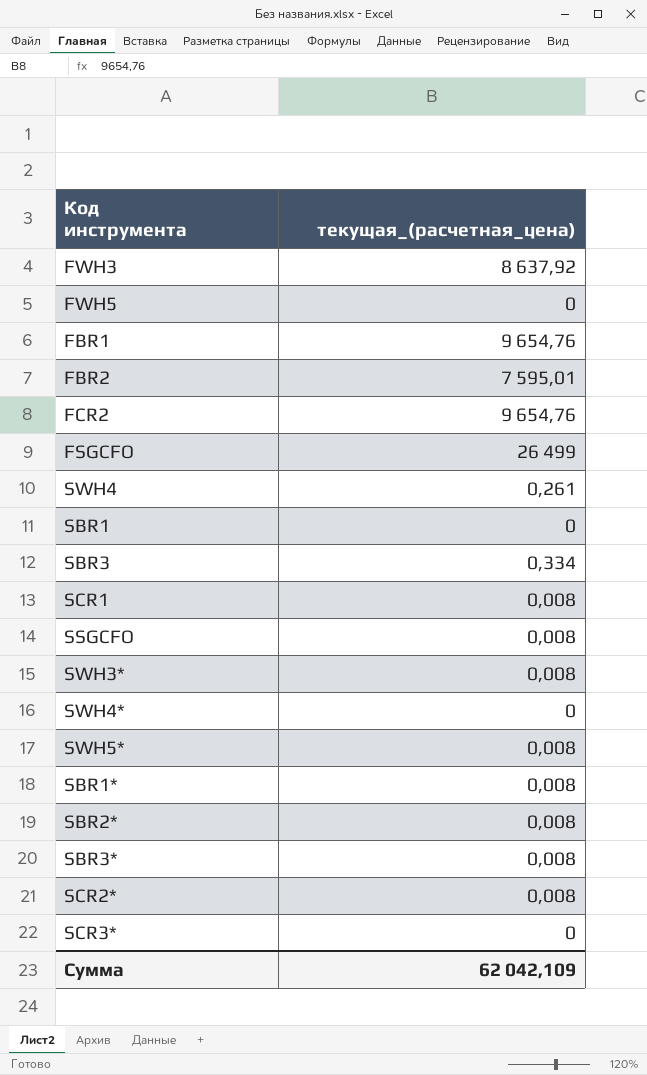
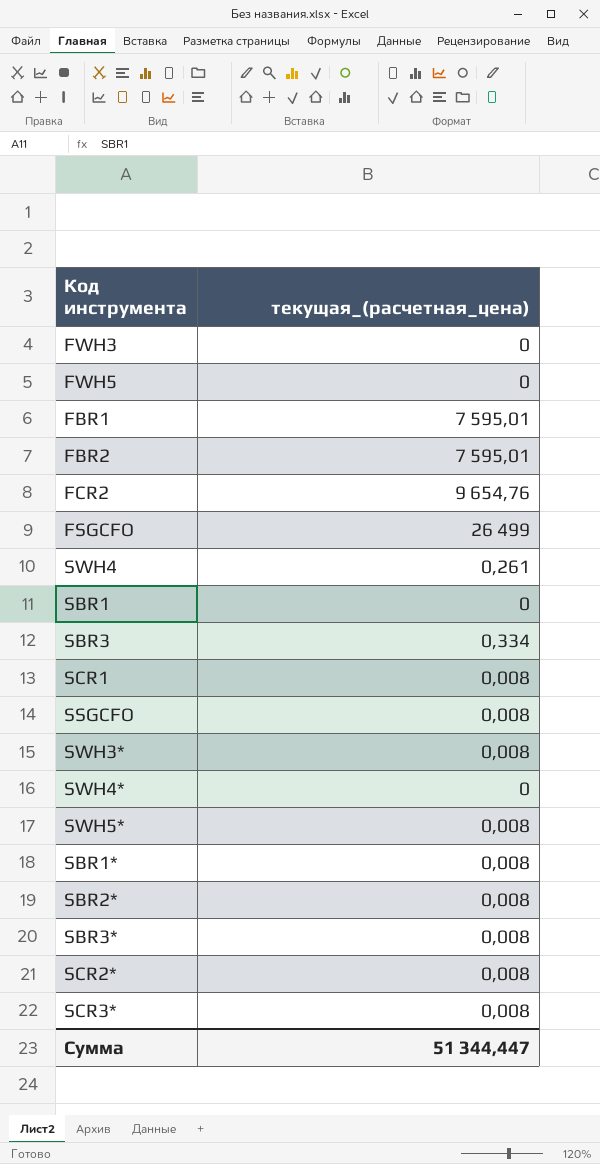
FWH3 | текущая_(расчетная_цена): 8 637,92 -> 0
FBR1 | текущая_(расчетная_цена): 9 654,76 -> 7 595,01
SCR3* | текущая_(расчетная_цена): 0 -> 0,008
Сумма | текущая_(расчетная_цена): 62 042,109 -> 51 344,447

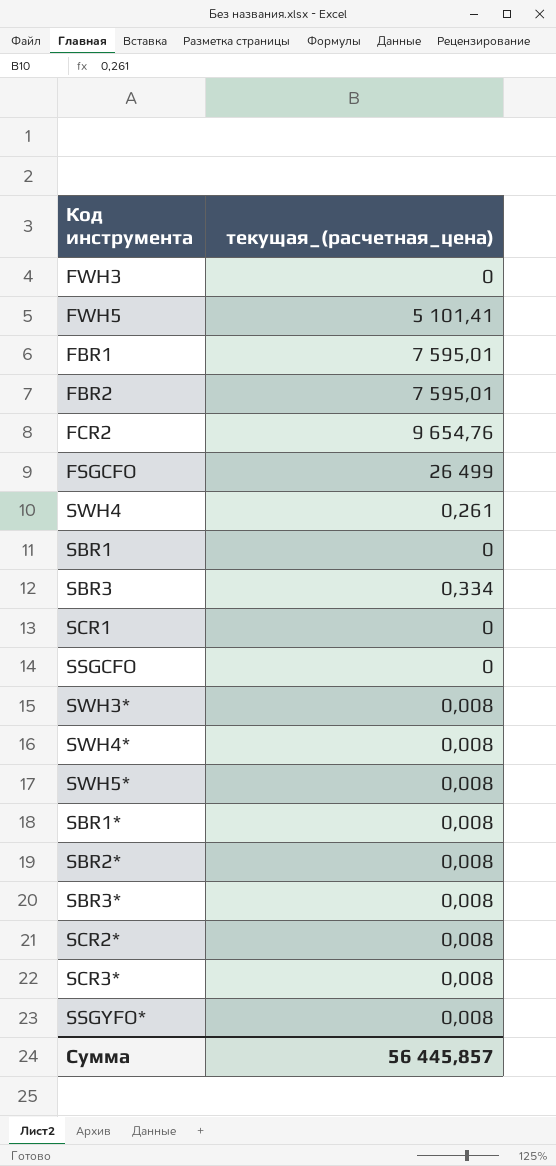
FWH5 | текущая_(расчетная_цена): 0 -> 5 101,41
SCR1 | текущая_(расчетная_цена): 0,008 -> 0
SSGCFO | текущая_(расчетная_цена): 0,008 -> 0
SWH4* | текущая_(расчетная_цена): 0 -> 0,008
row SSGYFO*: none -> 0,008
Сумма | текущая_(расчетная_цена): 51 344,447 -> 56 445,857

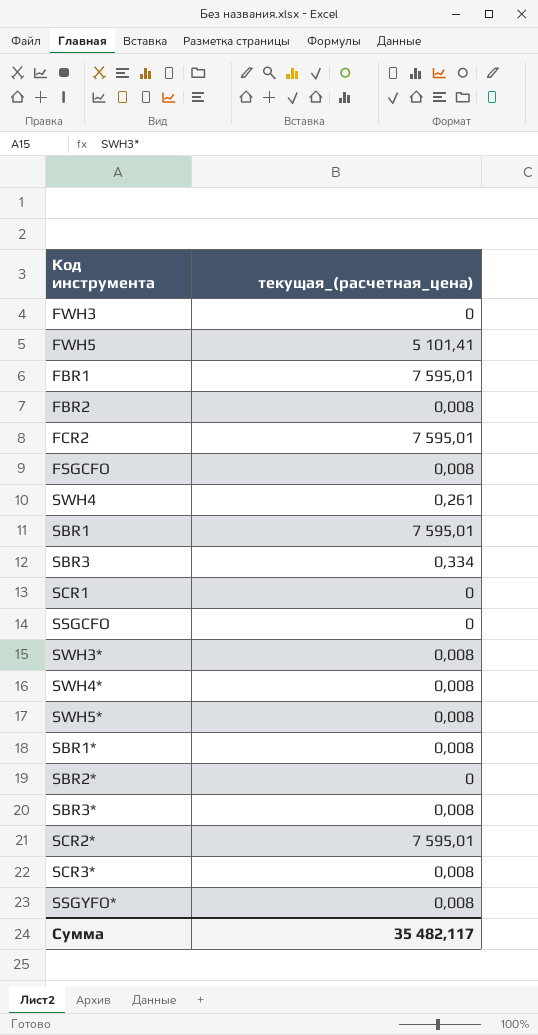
FBR2 | текущая_(расчетная_цена): 7 595,01 -> 0,008
FCR2 | текущая_(расчетная_цена): 9 654,76 -> 7 595,01
FSGCFO | текущая_(расчетная_цена): 26 499 -> 0,008
SBR1 | текущая_(расчетная_цена): 0 -> 7 595,01
SBR2* | текущая_(расчетная_цена): 0,008 -> 0
SCR2* | текущая_(расчетная_цена): 0,008 -> 7 595,01
Сумма | текущая_(расчетная_цена): 56 445,857 -> 35 482,117

